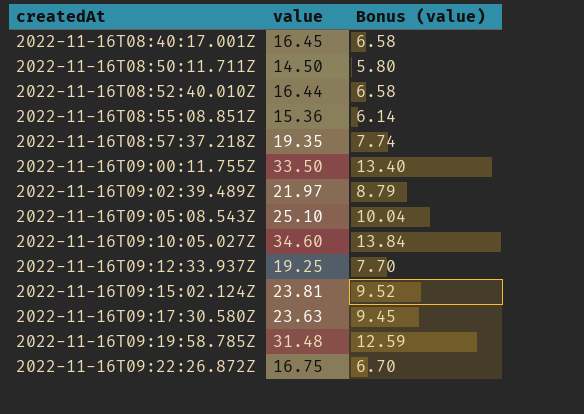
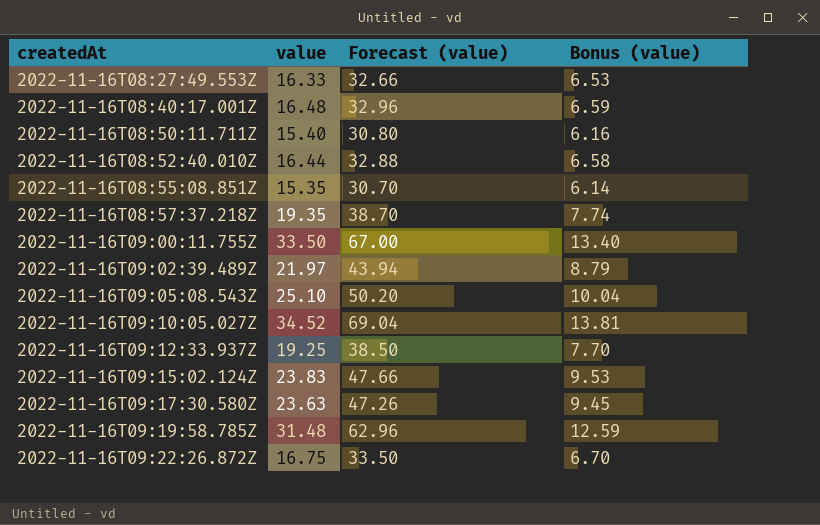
column Forecast (value) | formula: none -> [value] * 2
row 2022-11-16T08:27:49.553Z: none -> 16.33 | 32.66 | 6.53
2022-11-16T08:40:17.001Z | value: 16.45 -> 16.48
2022-11-16T08:40:17.001Z | Bonus (value): 6.58 -> 6.59
2022-11-16T08:50:11.711Z | value: 14.50 -> 15.40
2022-11-16T08:50:11.711Z | Bonus (value): 5.80 -> 6.16
2022-11-16T08:55:08.851Z | value: 15.36 -> 15.35
2022-11-16T09:10:05.027Z | value: 34.60 -> 34.52
2022-11-16T09:10:05.027Z | Bonus (value): 13.84 -> 13.81
2022-11-16T09:15:02.124Z | value: 23.81 -> 23.83
2022-11-16T09:15:02.124Z | Bonus (value): 9.52 -> 9.53

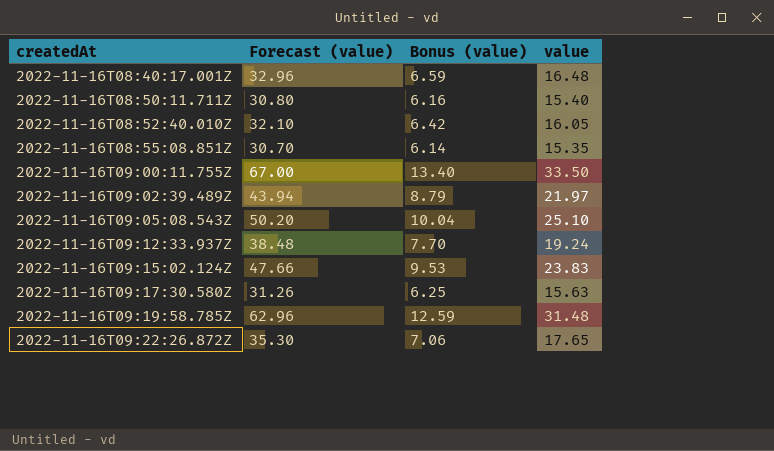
column value | position: 2 -> 4
row 2022-11-16T08:27:49.553Z: 16.33 | 32.66 | 6.53 -> none
row 2022-11-16T08:57:37.218Z: 19.35 | 38.70 | 7.74 -> none
row 2022-11-16T09:10:05.027Z: 34.52 | 69.04 | 13.81 -> none
2022-11-16T08:52:40.010Z | Forecast (value): 32.88 -> 32.10
2022-11-16T08:52:40.010Z | Bonus (value): 6.58 -> 6.42
2022-11-16T08:52:40.010Z | value: 16.44 -> 16.05
2022-11-16T09:12:33.937Z | Forecast (value): 38.50 -> 38.48
2022-11-16T09:12:33.937Z | value: 19.25 -> 19.24
2022-11-16T09:17:30.580Z | Forecast (value): 47.26 -> 31.26
2022-11-16T09:17:30.580Z | Bonus (value): 9.45 -> 6.25
2022-11-16T09:17:30.580Z | value: 23.63 -> 15.63
2022-11-16T09:22:26.872Z | Forecast (value): 33.50 -> 35.30
2022-11-16T09:22:26.872Z | Bonus (value): 6.70 -> 7.06
2022-11-16T09:22:26.872Z | value: 16.75 -> 17.65

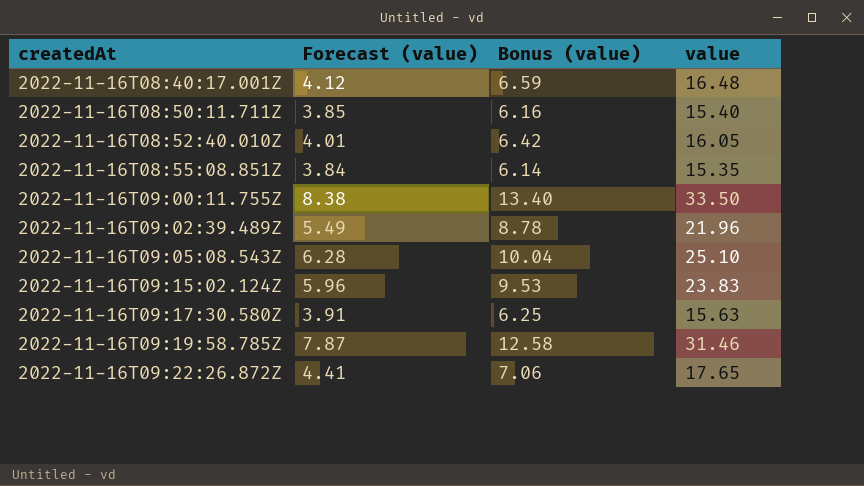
column Forecast (value) | formula: [value] * 2 -> [value] * 0.25
row 2022-11-16T09:12:33.937Z: 38.48 | 7.70 | 19.24 -> none
2022-11-16T09:02:39.489Z | Bonus (value): 8.79 -> 8.78
2022-11-16T09:02:39.489Z | value: 21.97 -> 21.96
2022-11-16T09:19:58.785Z | Bonus (value): 12.59 -> 12.58
2022-11-16T09:19:58.785Z | value: 31.48 -> 31.46

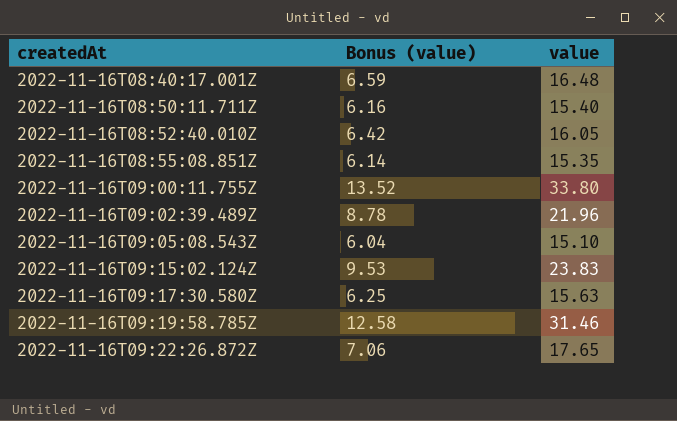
column Forecast (value) | formula: [value] * 0.25 -> none
2022-11-16T09:00:11.755Z | Bonus (value): 13.40 -> 13.52
2022-11-16T09:00:11.755Z | value: 33.50 -> 33.80
2022-11-16T09:05:08.543Z | Bonus (value): 10.04 -> 6.04
2022-11-16T09:05:08.543Z | value: 25.10 -> 15.10

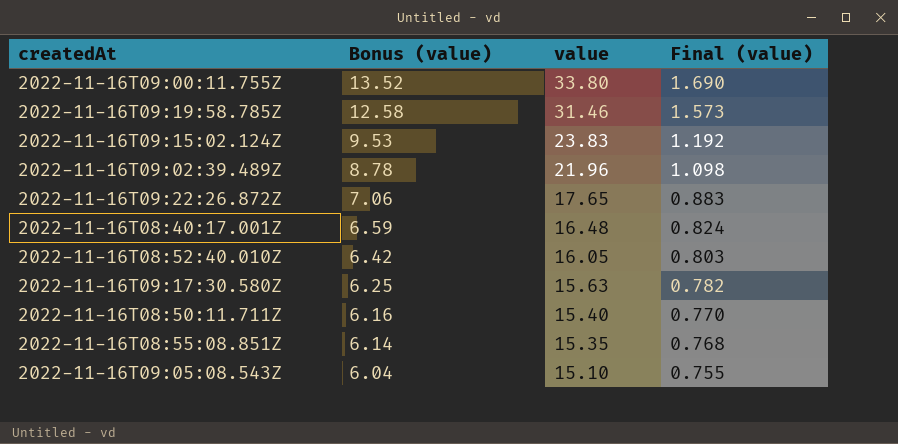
row order: createdAt ascending -> Bonus (value) descending
column Final (value) | formula: none -> [value] * 0.05

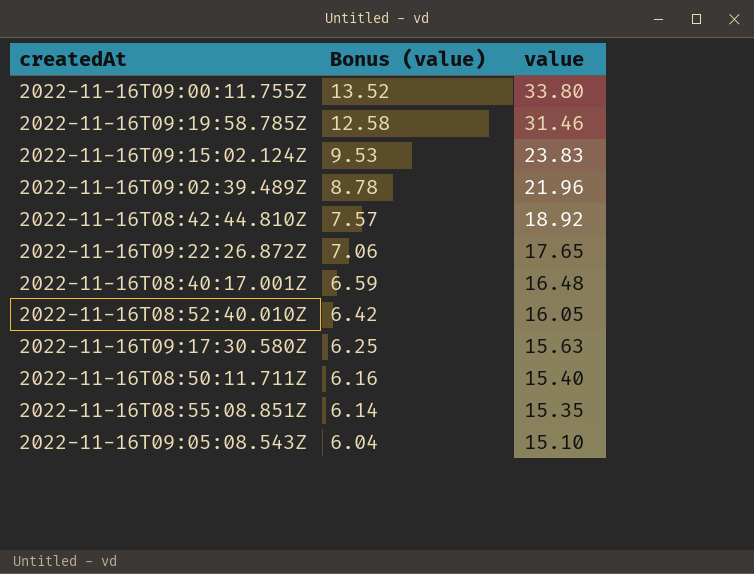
column Final (value) | formula: [value] * 0.05 -> none
row 2022-11-16T08:42:44.810Z: none -> 7.57 | 18.92

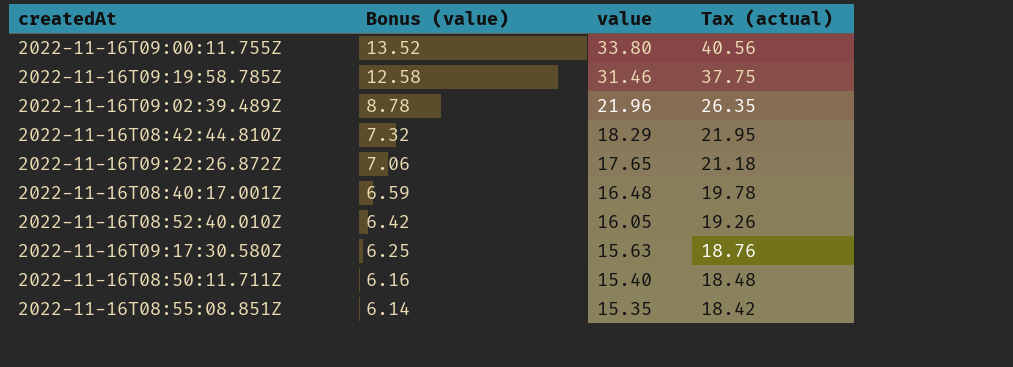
column Tax (actual) | formula: none -> [value] * 1.2
row 2022-11-16T09:15:02.124Z: 9.53 | 23.83 -> none
row 2022-11-16T09:05:08.543Z: 6.04 | 15.10 -> none
2022-11-16T08:42:44.810Z | Bonus (value): 7.57 -> 7.32
2022-11-16T08:42:44.810Z | value: 18.92 -> 18.29

